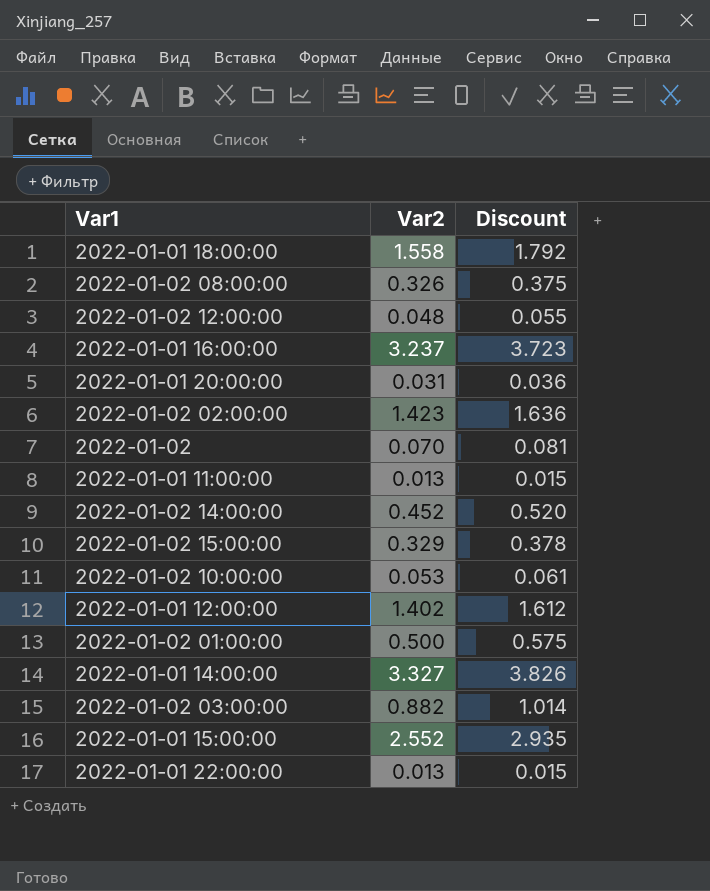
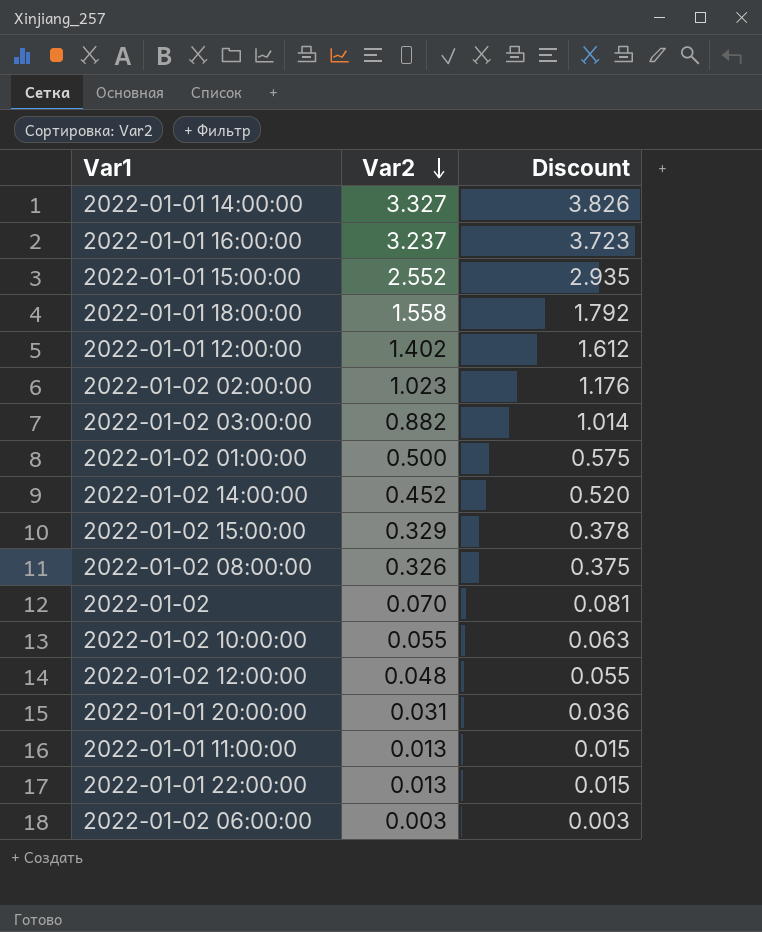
row order: none -> Var2 descending
2022-01-02 02:00:00 | Var2: 1.423 -> 1.023
2022-01-02 02:00:00 | Discount: 1.636 -> 1.176
2022-01-02 10:00:00 | Var2: 0.053 -> 0.055
2022-01-02 10:00:00 | Discount: 0.061 -> 0.063
row 2022-01-02 06:00:00: none -> 0.003 | 0.003

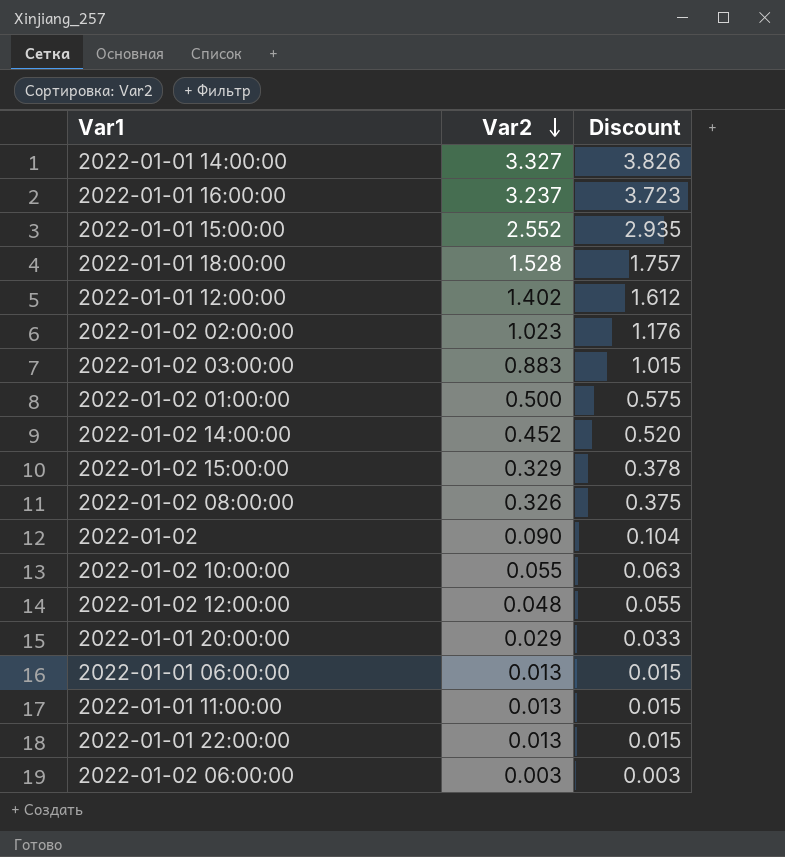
2022-01-01 18:00:00 | Var2: 1.558 -> 1.528
2022-01-01 18:00:00 | Discount: 1.792 -> 1.757
2022-01-02 03:00:00 | Var2: 0.882 -> 0.883
2022-01-02 03:00:00 | Discount: 1.014 -> 1.015
2022-01-02 | Var2: 0.070 -> 0.090
2022-01-02 | Discount: 0.081 -> 0.104
2022-01-01 20:00:00 | Var2: 0.031 -> 0.029
2022-01-01 20:00:00 | Discount: 0.036 -> 0.033
row 2022-01-01 06:00:00: none -> 0.013 | 0.015

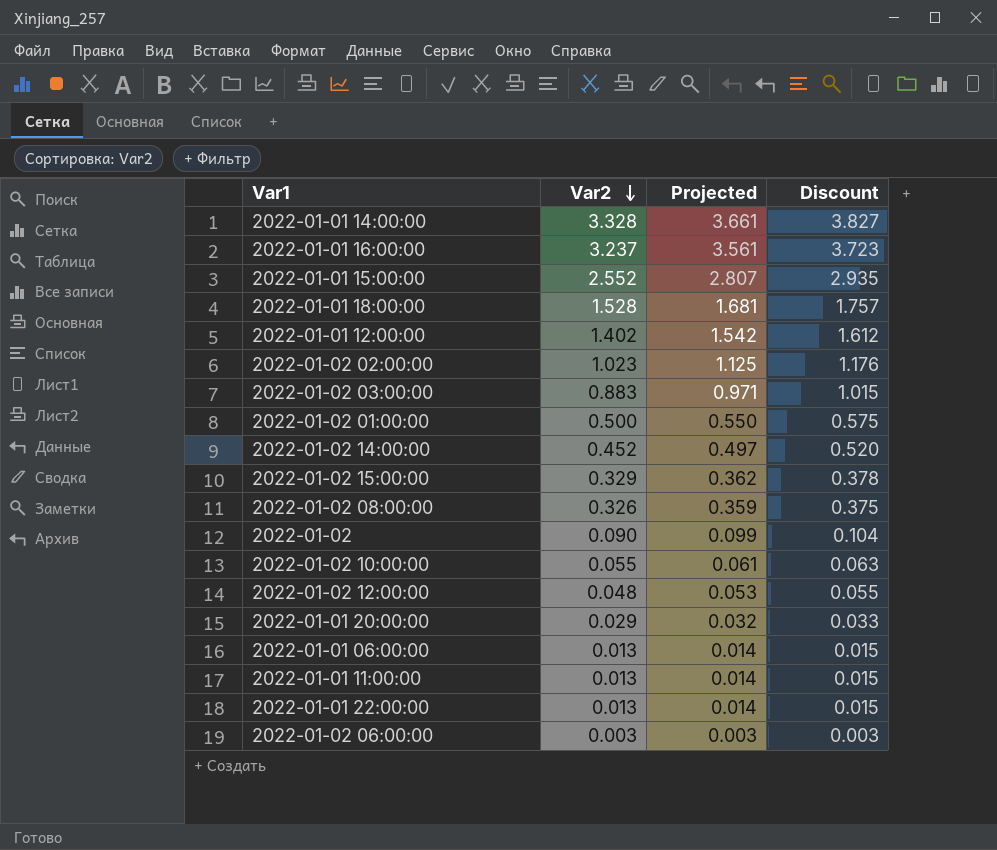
column Projected | formula: none -> [Var2] * 1.1
2022-01-01 14:00:00 | Var2: 3.327 -> 3.328
2022-01-01 14:00:00 | Discount: 3.826 -> 3.827

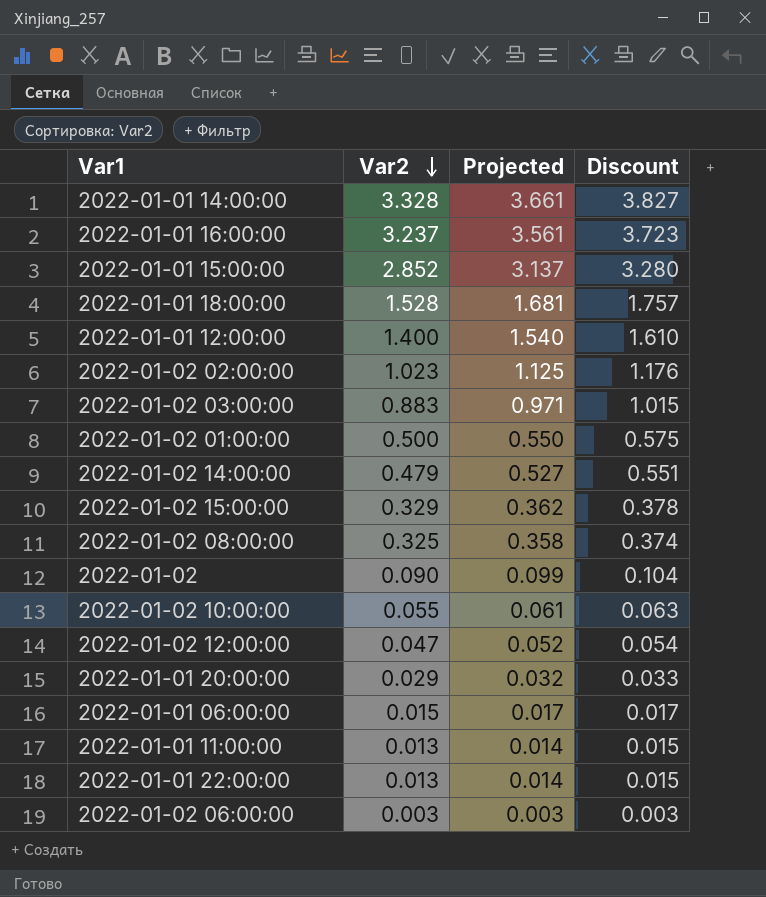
2022-01-01 15:00:00 | Var2: 2.552 -> 2.852
2022-01-01 15:00:00 | Projected: 2.807 -> 3.137
2022-01-01 15:00:00 | Discount: 2.935 -> 3.280
2022-01-01 12:00:00 | Var2: 1.402 -> 1.400
2022-01-01 12:00:00 | Projected: 1.542 -> 1.540
2022-01-01 12:00:00 | Discount: 1.612 -> 1.610
2022-01-02 14:00:00 | Var2: 0.452 -> 0.479
2022-01-02 14:00:00 | Projected: 0.497 -> 0.527
2022-01-02 14:00:00 | Discount: 0.520 -> 0.551
2022-01-02 08:00:00 | Var2: 0.326 -> 0.325
2022-01-02 08:00:00 | Projected: 0.359 -> 0.358
2022-01-02 08:00:00 | Discount: 0.375 -> 0.374
2022-01-02 12:00:00 | Var2: 0.048 -> 0.047
2022-01-02 12:00:00 | Projected: 0.053 -> 0.052
2022-01-02 12:00:00 | Discount: 0.055 -> 0.054
2022-01-01 06:00:00 | Var2: 0.013 -> 0.015
2022-01-01 06:00:00 | Projected: 0.014 -> 0.017
2022-01-01 06:00:00 | Discount: 0.015 -> 0.017

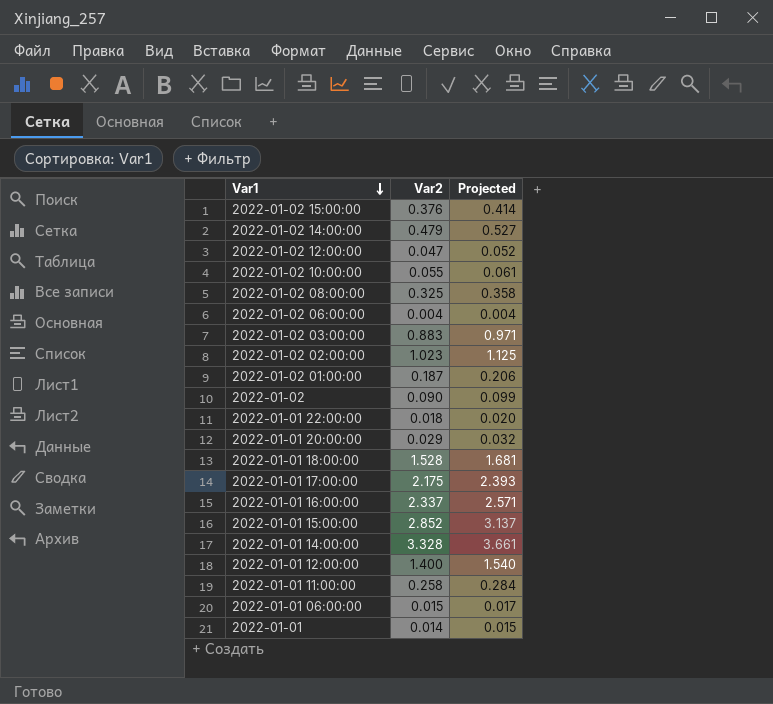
row order: Var2 descending -> Var1 descending
column Discount | formula: [Var2] * 1.15 -> none
2022-01-02 15:00:00 | Var2: 0.329 -> 0.376
2022-01-02 15:00:00 | Projected: 0.362 -> 0.414
2022-01-02 06:00:00 | Var2: 0.003 -> 0.004
2022-01-02 06:00:00 | Projected: 0.003 -> 0.004
2022-01-02 01:00:00 | Var2: 0.500 -> 0.187
2022-01-02 01:00:00 | Projected: 0.550 -> 0.206
2022-01-01 22:00:00 | Var2: 0.013 -> 0.018
2022-01-01 22:00:00 | Projected: 0.014 -> 0.020
row 2022-01-01 17:00:00: none -> 2.175 | 2.393
2022-01-01 16:00:00 | Var2: 3.237 -> 2.337
2022-01-01 16:00:00 | Projected: 3.561 -> 2.571
2022-01-01 11:00:00 | Var2: 0.013 -> 0.258
2022-01-01 11:00:00 | Projected: 0.014 -> 0.284
row 2022-01-01: none -> 0.014 | 0.015

